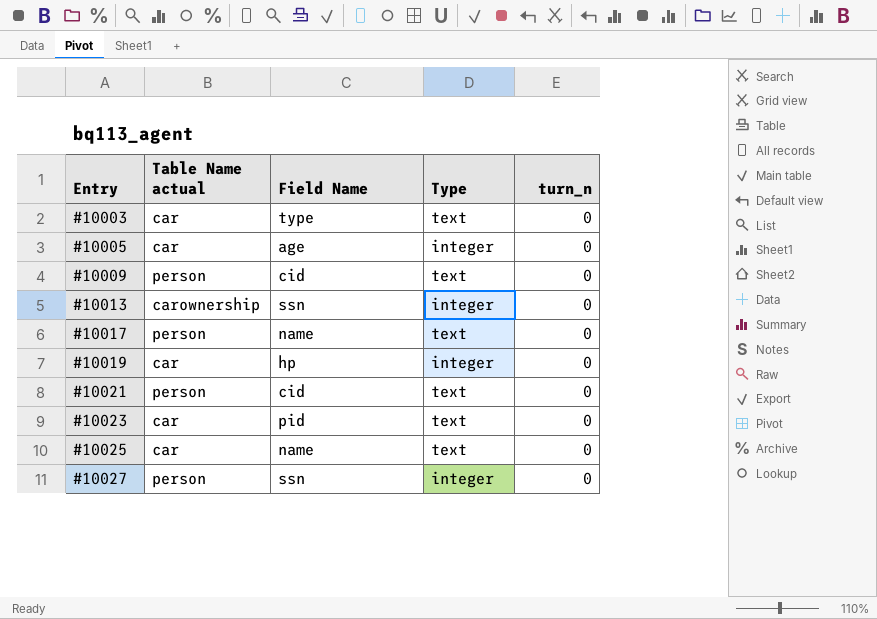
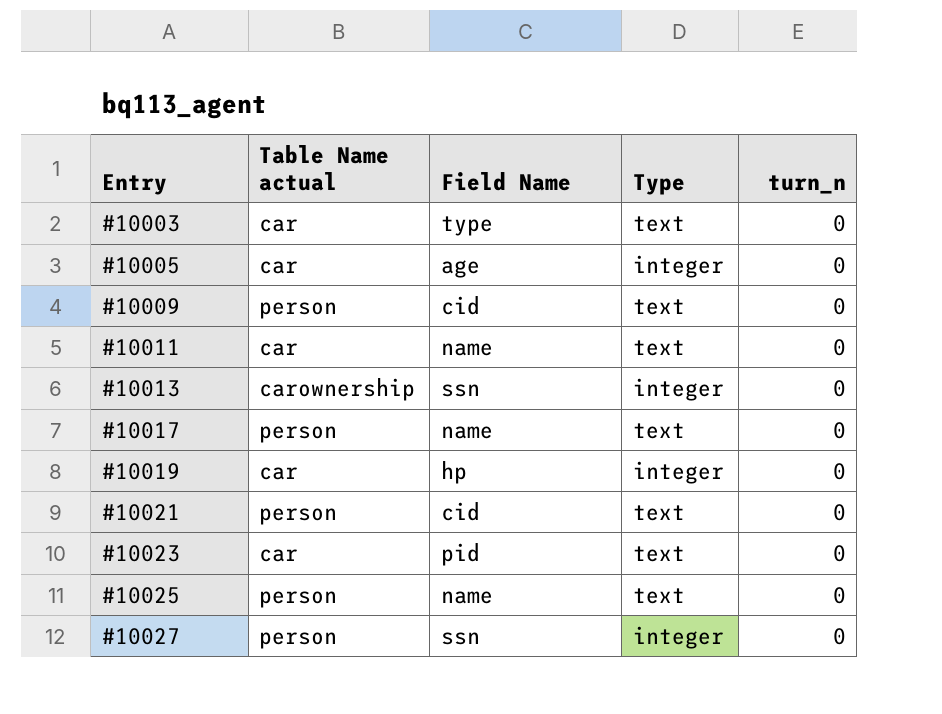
row #10011: none -> car | name | text | 0
#10025 | Table Name actual: car -> person

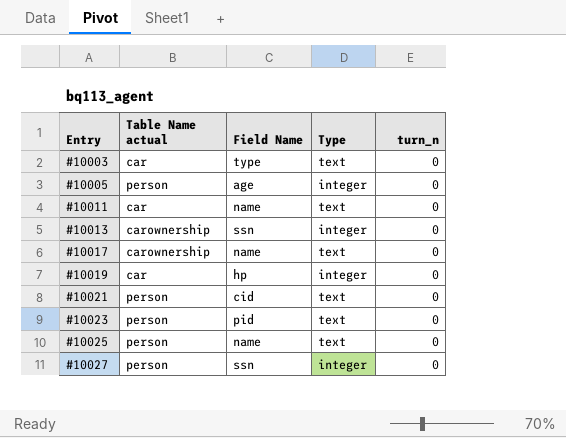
row #10009: person | cid | text | 0 -> none
#10005 | Table Name actual: car -> person
#10017 | Table Name actual: person -> carownership
#10023 | Table Name actual: car -> person

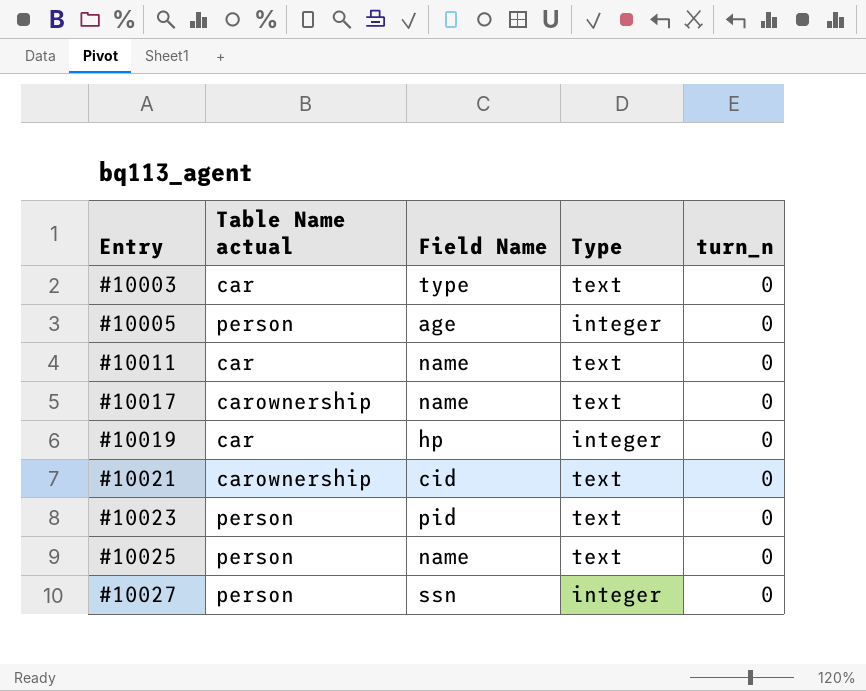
row #10013: carownership | ssn | integer | 0 -> none
#10021 | Table Name actual: person -> carownership

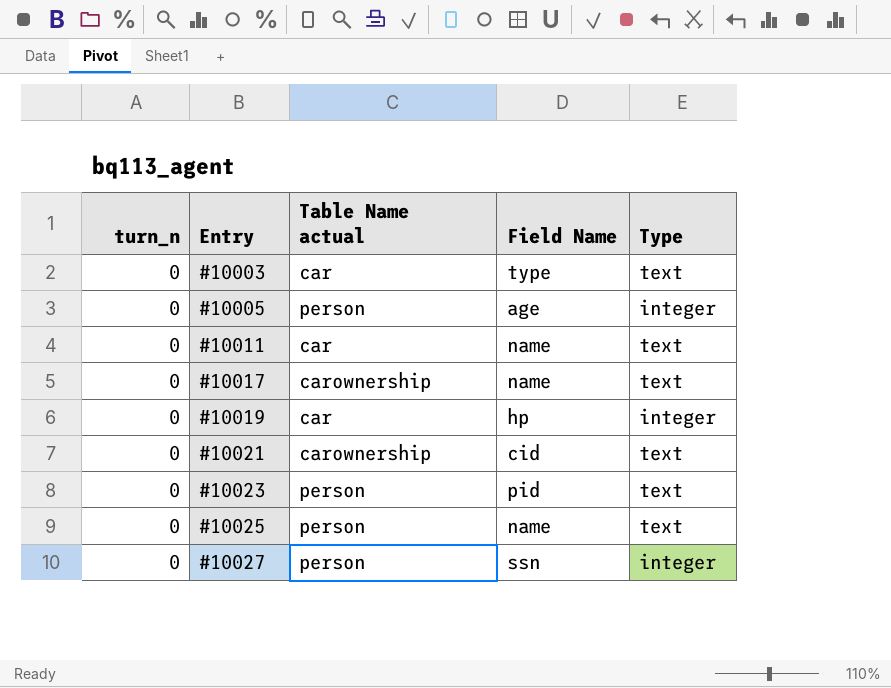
column turn_n | position: 5 -> 1

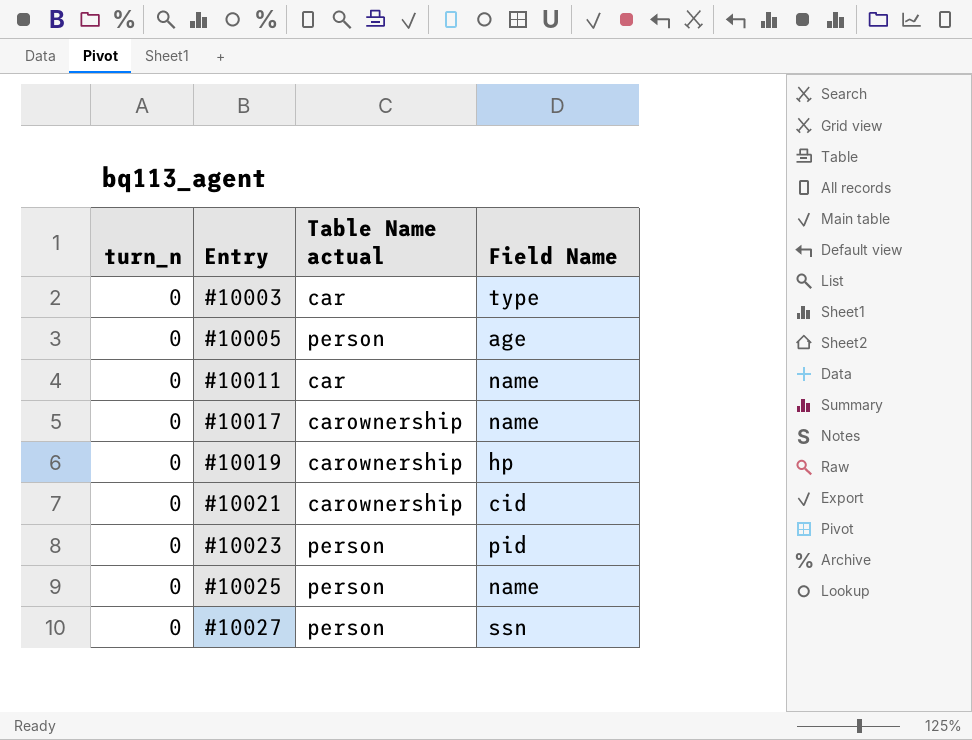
column Type | position: 5 -> none
#10019 | Table Name actual: car -> carownership

